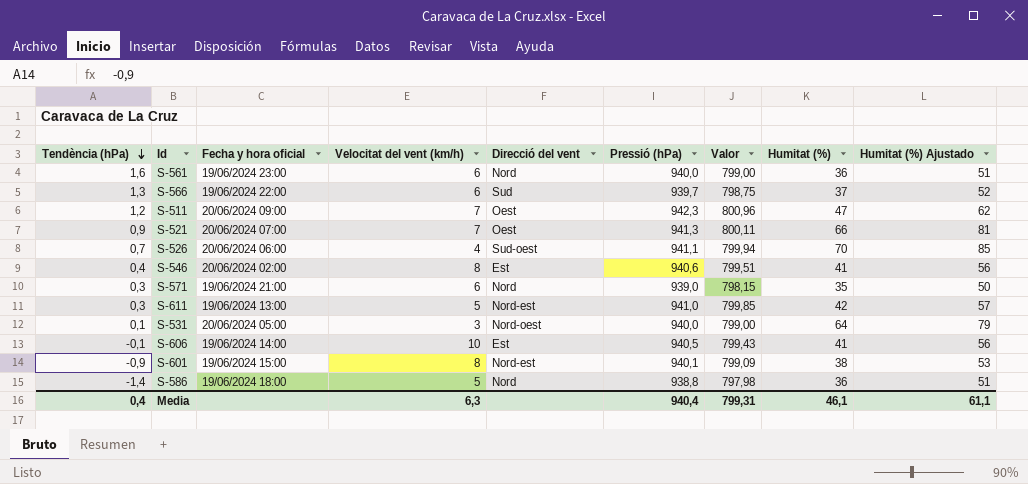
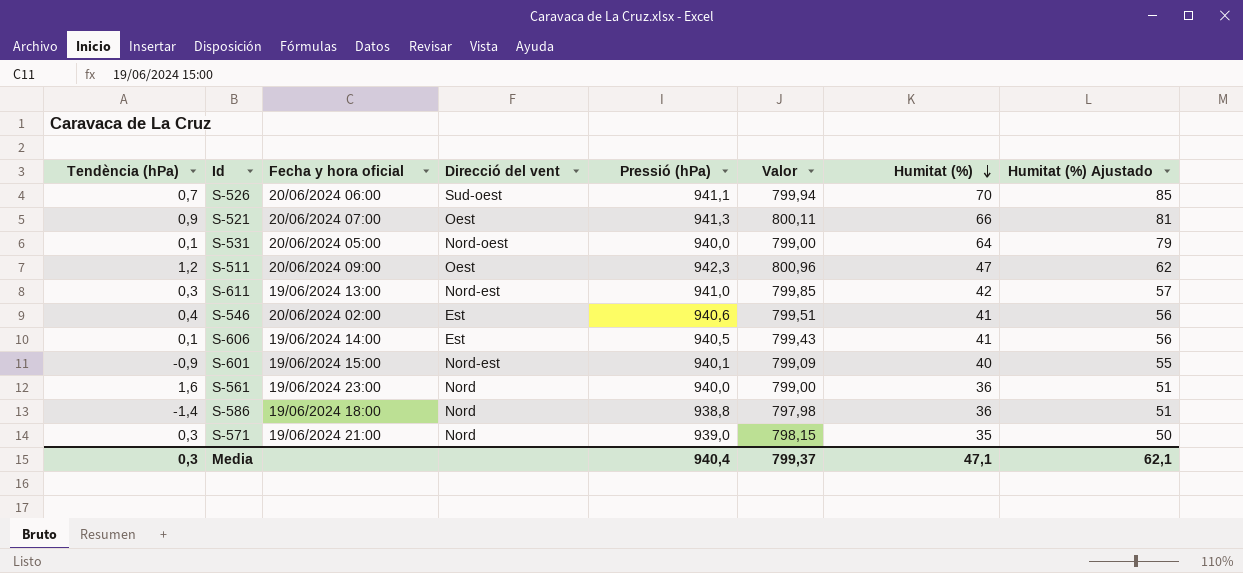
row order: Tendència (hPa) descending -> Humitat (%) descending
column Velocitat del vent (km/h) | position: 4 -> none
row S-566: 1,3 | 19/06/2024 22:00 | 6 | Sud | 939,7 | 798,75 | 37 | 52 -> none
S-606 | Tendència (hPa): -0,1 -> 0,1
S-601 | Humitat (%): 38 -> 40
S-601 | Humitat (%) Ajustado: 53 -> 55
Media | Tendència (hPa): 0,4 -> 0,3
Media | Valor: 799,31 -> 799,37
Media | Humitat (%): 46,1 -> 47,1
Media | Humitat (%) Ajustado: 61,1 -> 62,1

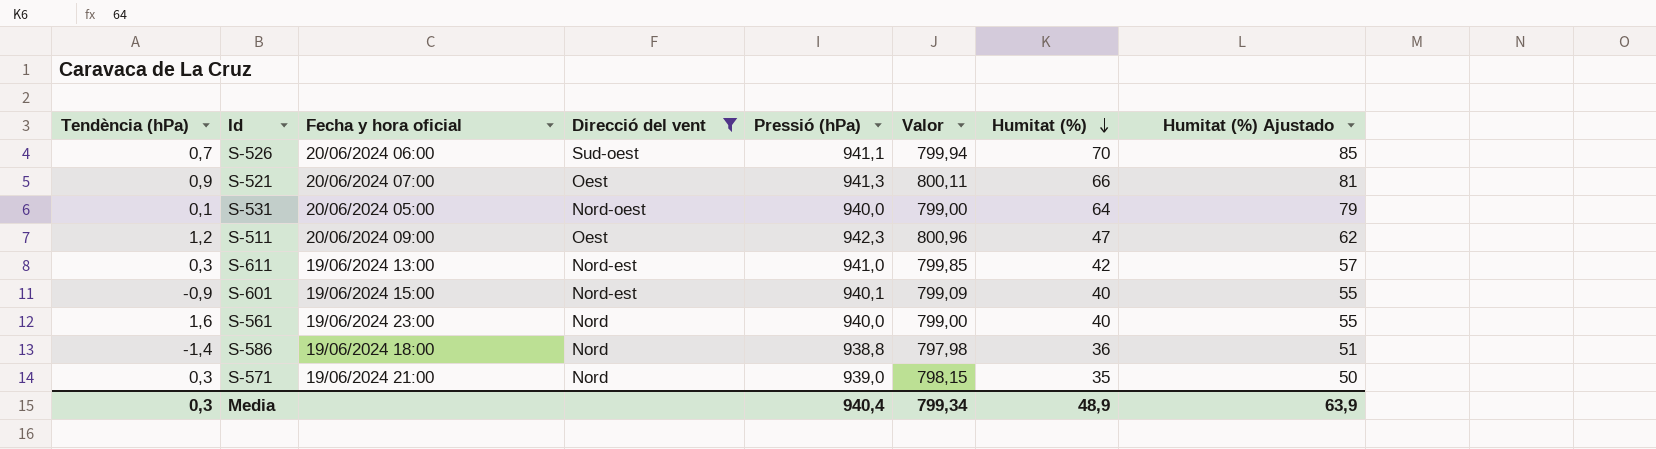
filter: none -> Direcció del vent != Est
S-561 | Humitat (%): 36 -> 40
S-561 | Humitat (%) Ajustado: 51 -> 55
Media | Valor: 799,37 -> 799,34
Media | Humitat (%): 47,1 -> 48,9
Media | Humitat (%) Ajustado: 62,1 -> 63,9

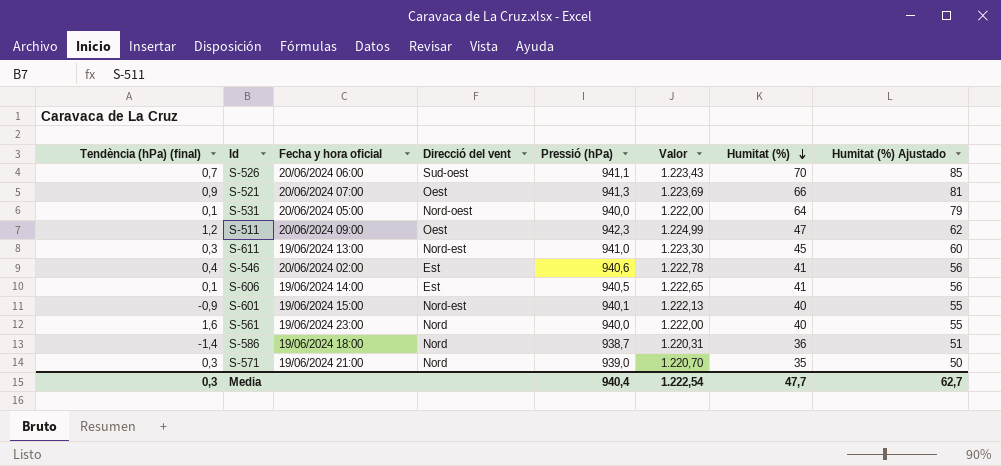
filter: Direcció del vent != Est -> none
column name: Tendència (hPa) -> Tendència (hPa) (final)
column Valor | formula: [Pressió (hPa)] * 0,85 -> [Pressió (hPa)] * 1,3
S-611 | Humitat (%): 42 -> 45
S-611 | Humitat (%) Ajustado: 57 -> 60
S-586 | Pressió (hPa): 938,8 -> 938,7
Media | Valor: 799,34 -> 1.222,54
Media | Humitat (%): 48,9 -> 47,7
Media | Humitat (%) Ajustado: 63,9 -> 62,7

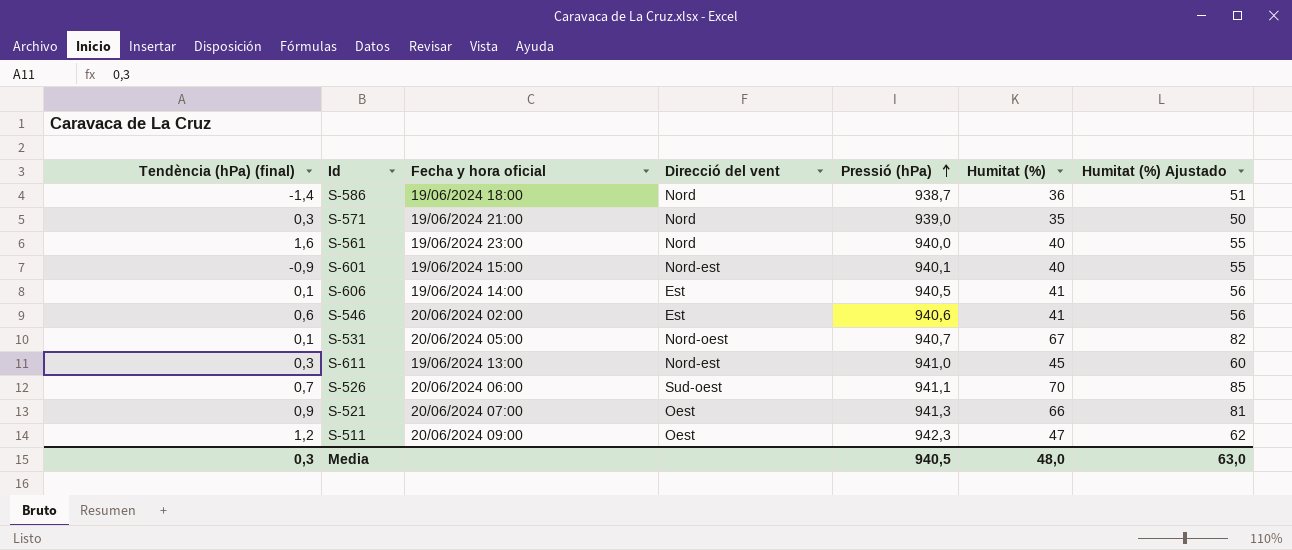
row order: Humitat (%) descending -> Pressió (hPa) ascending
column Valor | formula: [Pressió (hPa)] * 1,3 -> none
S-546 | Tendència (hPa) (final): 0,4 -> 0,6
S-531 | Pressió (hPa): 940,0 -> 940,7
S-531 | Humitat (%): 64 -> 67
S-531 | Humitat (%) Ajustado: 79 -> 82
Media | Pressió (hPa): 940,4 -> 940,5
Media | Humitat (%): 47,7 -> 48,0
Media | Humitat (%) Ajustado: 62,7 -> 63,0

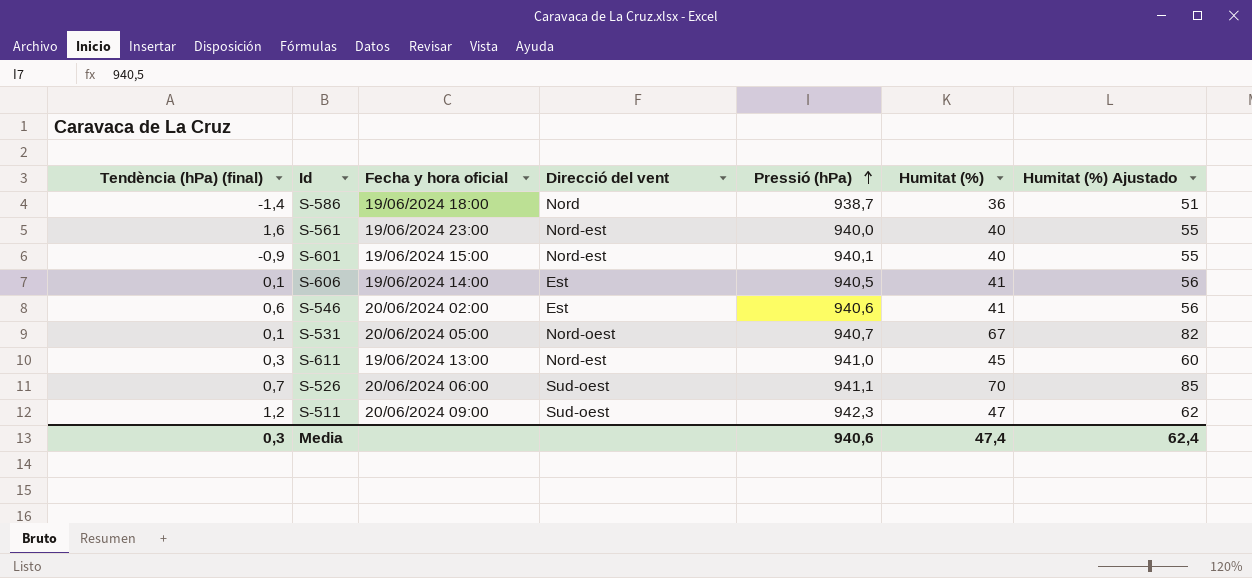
row S-571: 0,3 | 19/06/2024 21:00 | Nord | 939,0 | 35 | 50 -> none
row S-521: 0,9 | 20/06/2024 07:00 | Oest | 941,3 | 66 | 81 -> none
S-561 | Direcció del vent: Nord -> Nord-est
S-511 | Direcció del vent: Oest -> Sud-oest
Media | Pressió (hPa): 940,5 -> 940,6
Media | Humitat (%): 48,0 -> 47,4
Media | Humitat (%) Ajustado: 63,0 -> 62,4

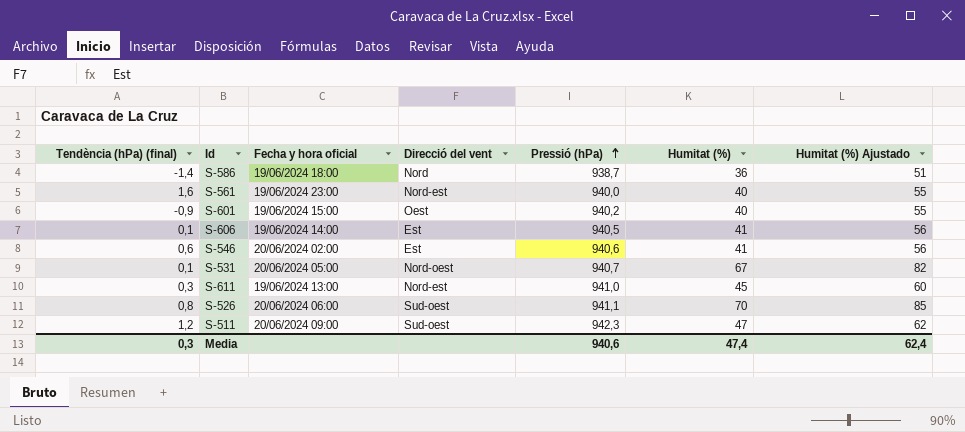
S-601 | Direcció del vent: Nord-est -> Oest
S-601 | Pressió (hPa): 940,1 -> 940,2
S-526 | Tendència (hPa) (final): 0,7 -> 0,8

